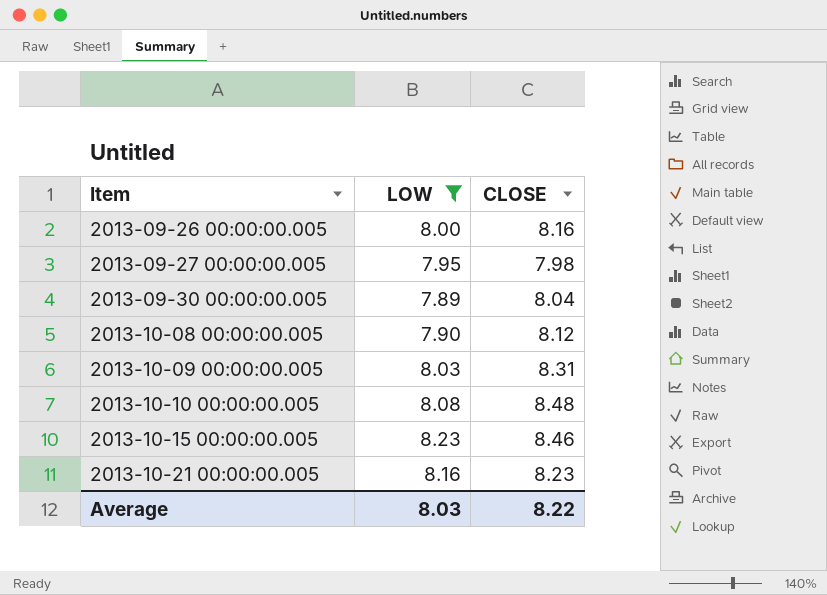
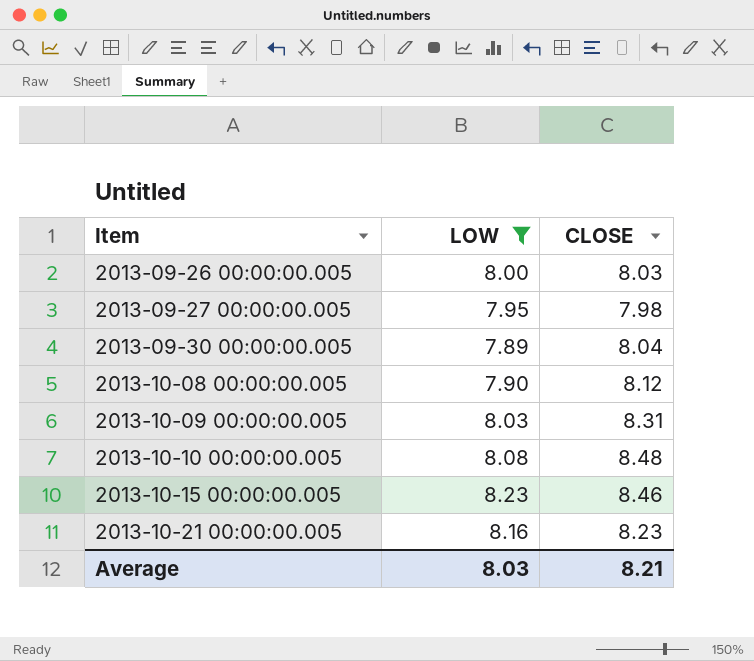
2013-09-26 00:00:00.005 | CLOSE: 8.16 -> 8.03
Average | CLOSE: 8.22 -> 8.21

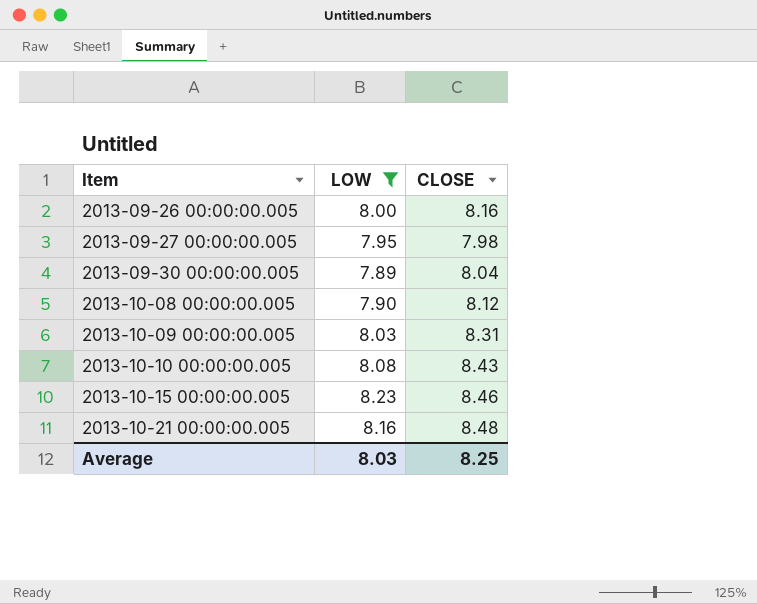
2013-09-26 00:00:00.005 | CLOSE: 8.03 -> 8.16
2013-10-10 00:00:00.005 | CLOSE: 8.48 -> 8.43
2013-10-21 00:00:00.005 | CLOSE: 8.23 -> 8.48
Average | CLOSE: 8.21 -> 8.25

